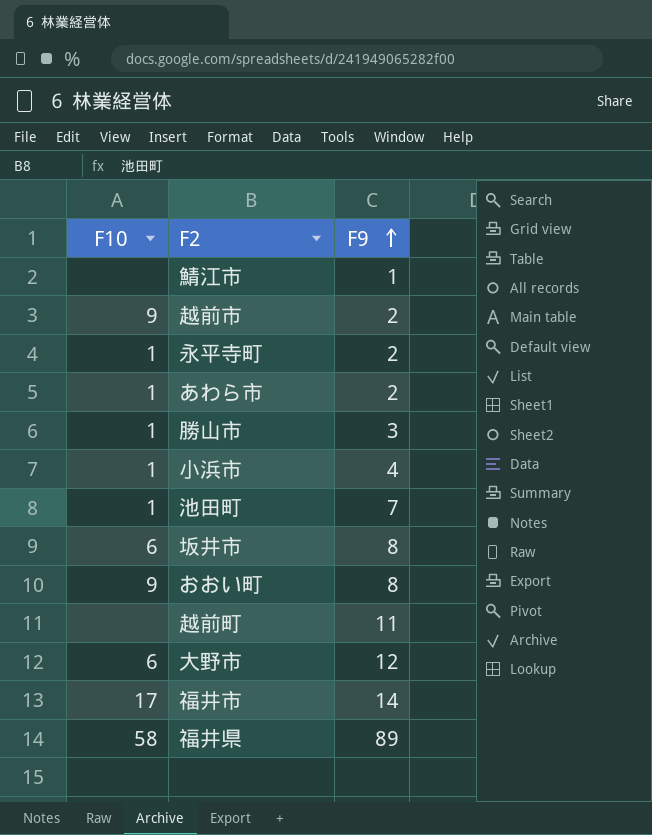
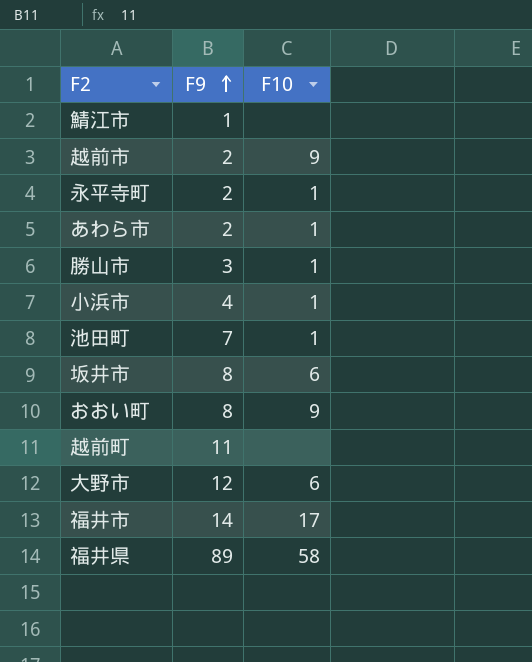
column F10 | position: 1 -> 3

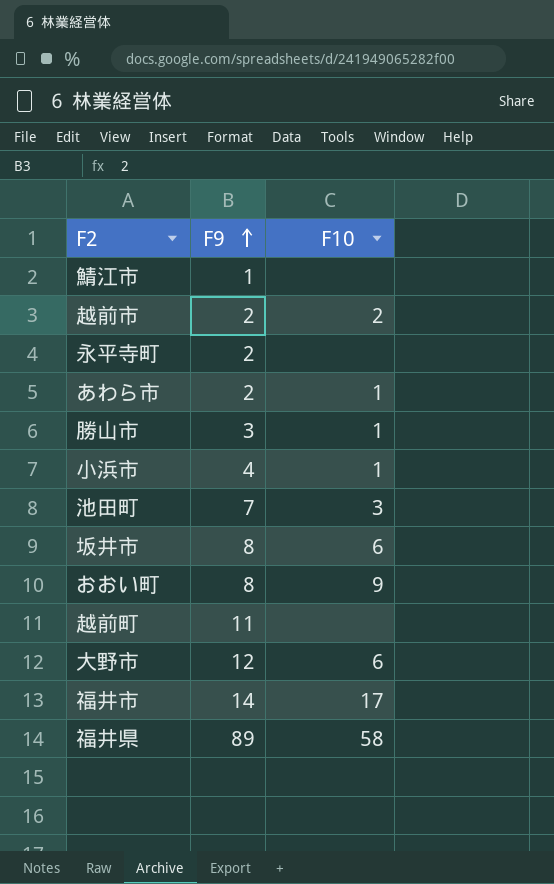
越前市 | F10: 9 -> 2
永平寺町 | F10: 1 -> none
池田町 | F10: 1 -> 3

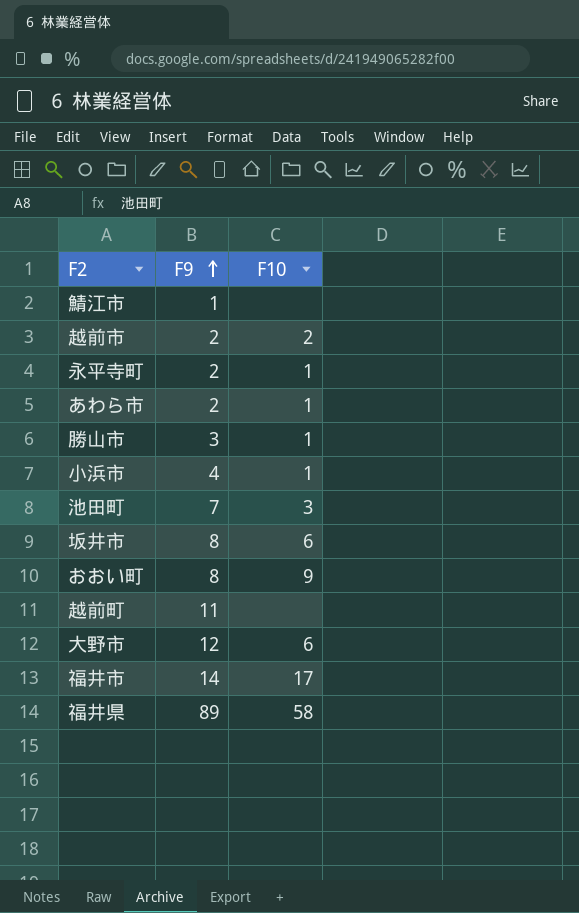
永平寺町 | F10: none -> 1

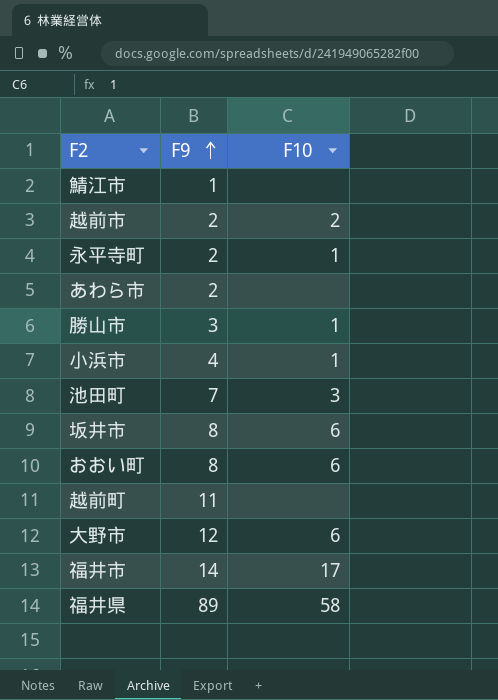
あわら市 | F10: 1 -> none
おおい町 | F10: 9 -> 6

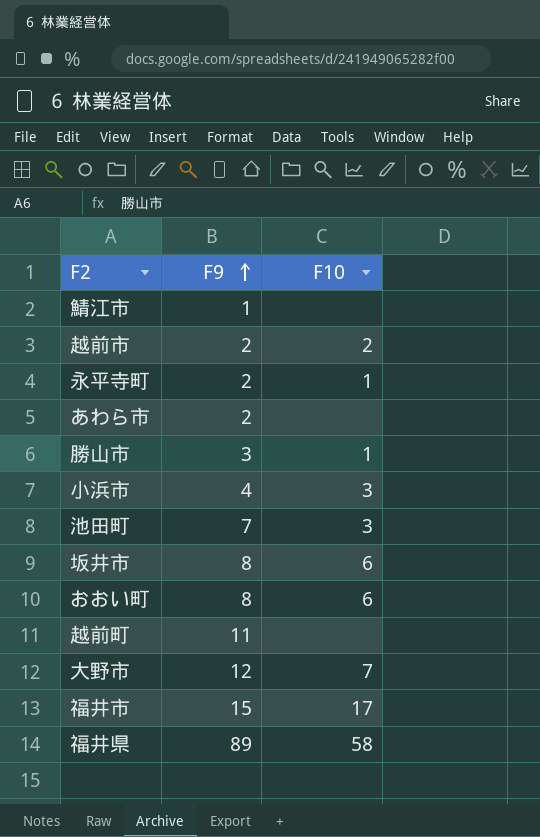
小浜市 | F10: 1 -> 3
大野市 | F10: 6 -> 7
福井市 | F9: 14 -> 15

